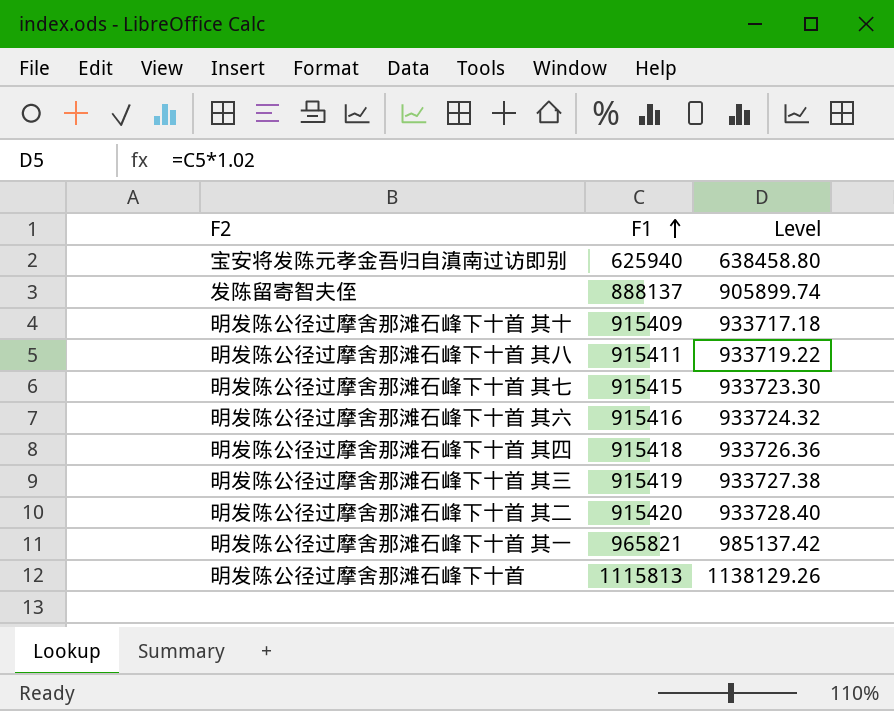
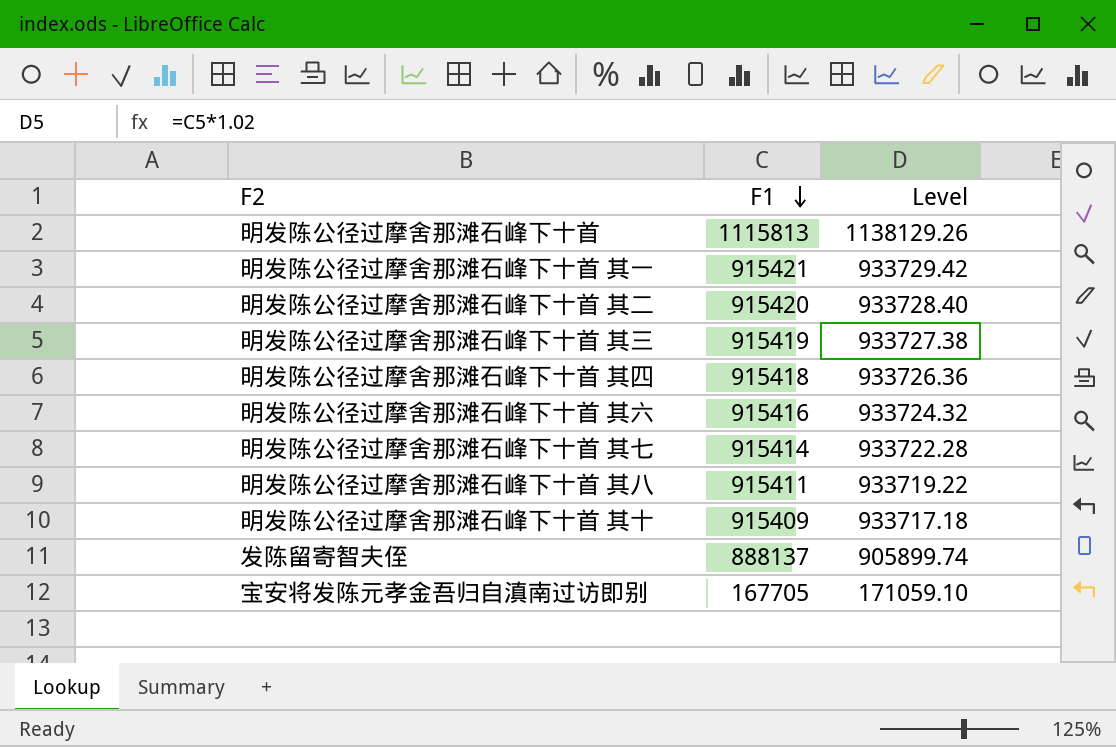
row order: F1 ascending -> F1 descending
明发陈公径过摩舍那滩石峰下十首 其一 | F1: 965821 -> 915421
明发陈公径过摩舍那滩石峰下十首 其一 | Level: 985137.42 -> 933729.42
明发陈公径过摩舍那滩石峰下十首 其七 | F1: 915415 -> 915414
明发陈公径过摩舍那滩石峰下十首 其七 | Level: 933723.30 -> 933722.28
宝安将发陈元孝金吾归自滇南过访即别 | F1: 625940 -> 167705
宝安将发陈元孝金吾归自滇南过访即别 | Level: 638458.80 -> 171059.10

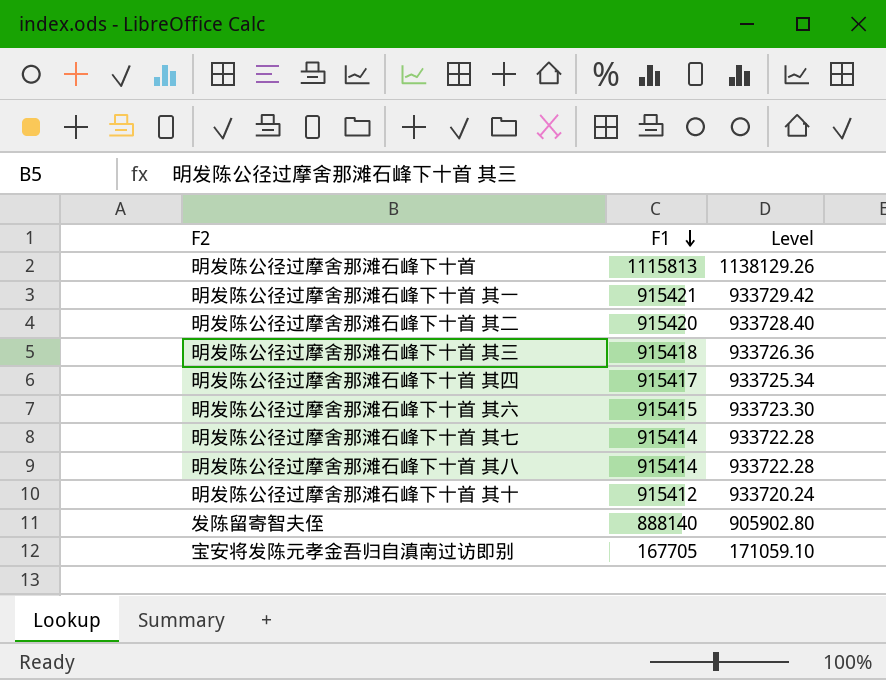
明发陈公径过摩舍那滩石峰下十首 其三 | F1: 915419 -> 915418
明发陈公径过摩舍那滩石峰下十首 其三 | Level: 933727.38 -> 933726.36
明发陈公径过摩舍那滩石峰下十首 其四 | F1: 915418 -> 915417
明发陈公径过摩舍那滩石峰下十首 其四 | Level: 933726.36 -> 933725.34
明发陈公径过摩舍那滩石峰下十首 其六 | F1: 915416 -> 915415
明发陈公径过摩舍那滩石峰下十首 其六 | Level: 933724.32 -> 933723.30
明发陈公径过摩舍那滩石峰下十首 其八 | F1: 915411 -> 915414
明发陈公径过摩舍那滩石峰下十首 其八 | Level: 933719.22 -> 933722.28
明发陈公径过摩舍那滩石峰下十首 其十 | F1: 915409 -> 915412
明发陈公径过摩舍那滩石峰下十首 其十 | Level: 933717.18 -> 933720.24
发陈留寄智夫侄 | F1: 888137 -> 888140
发陈留寄智夫侄 | Level: 905899.74 -> 905902.80

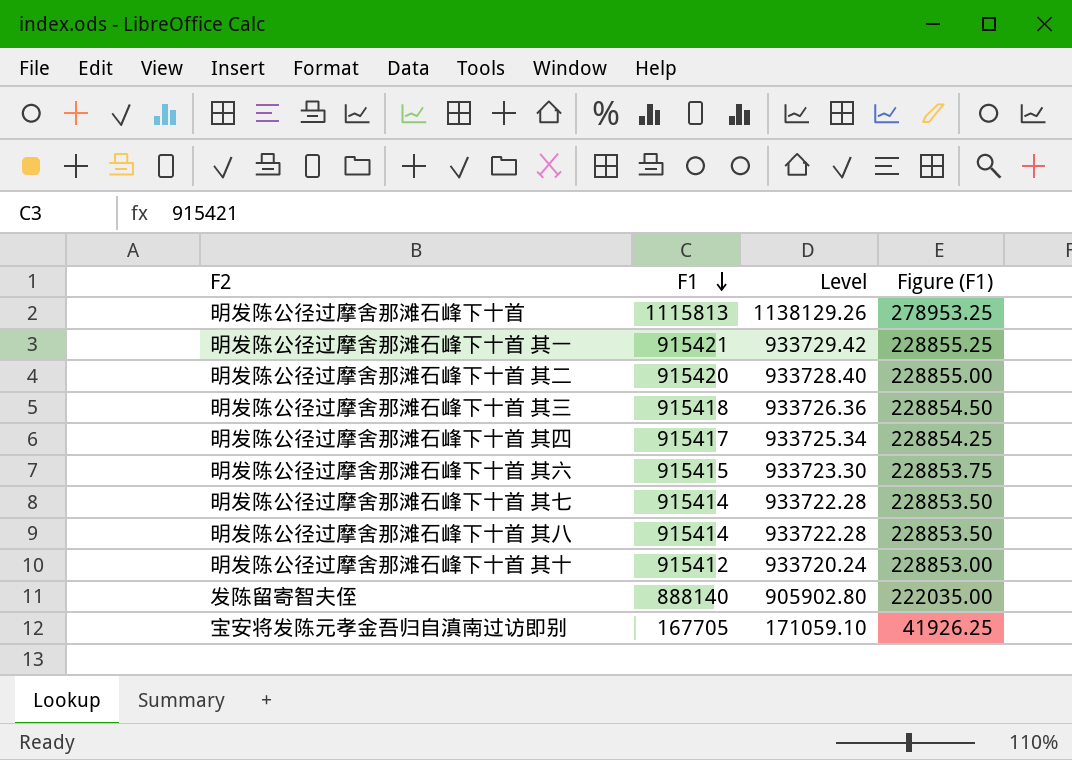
column Figure (F1) | formula: none -> [F1] * 0.25

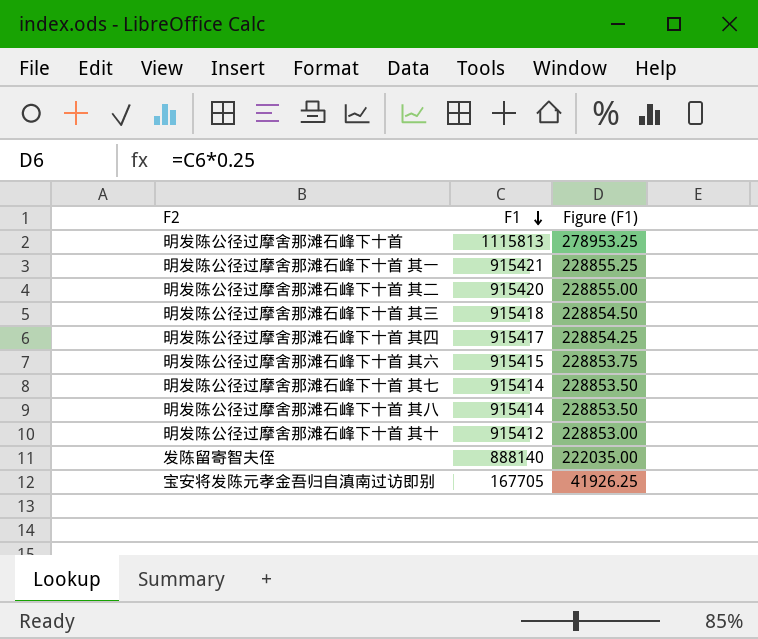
column Level | formula: [F1] * 1.02 -> none

